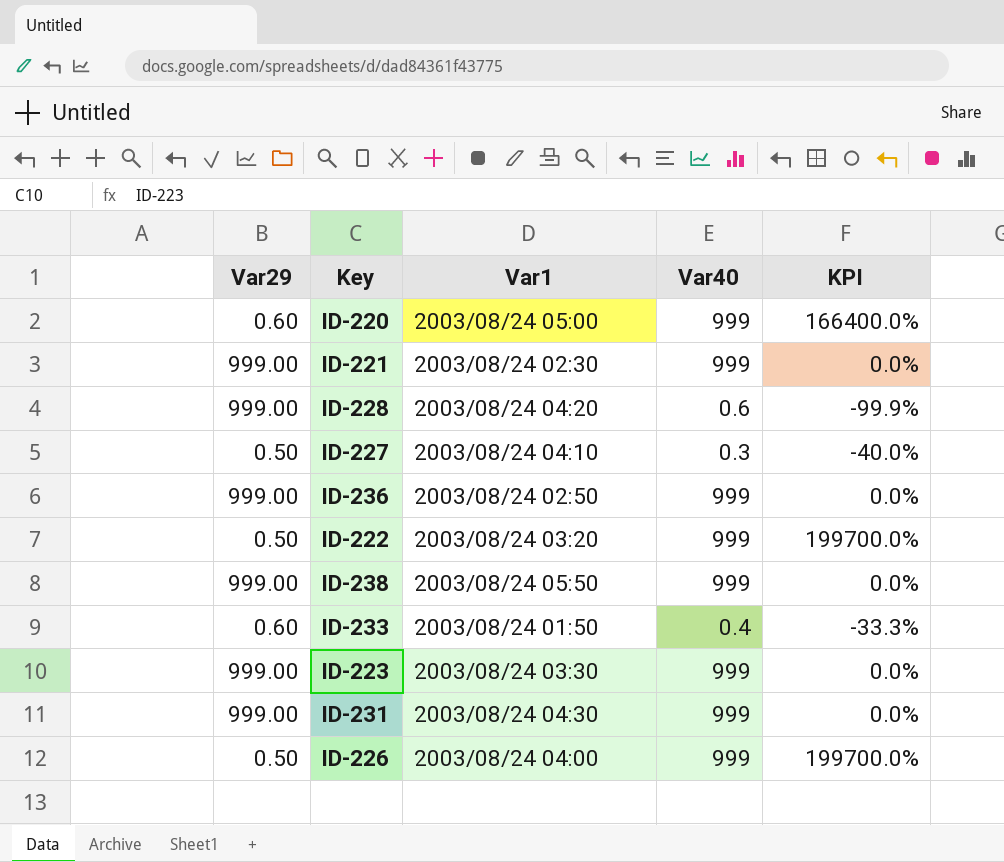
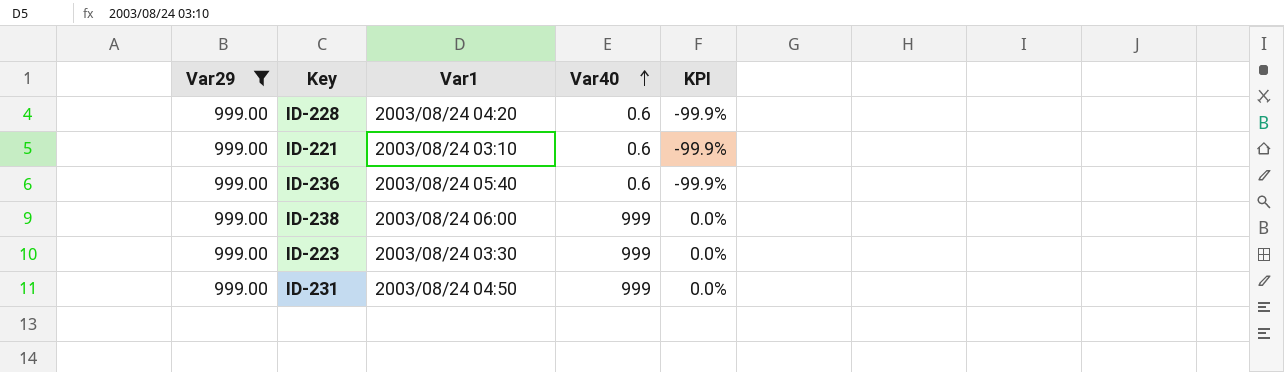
filter: none -> Var29 = 999.00
row order: none -> Var40 ascending
ID-221 | Var1: 2003/08/24 02:30 -> 2003/08/24 03:10
ID-221 | Var40: 999 -> 0.6
ID-221 | KPI: 0.0% -> -99.9%
ID-236 | Var1: 2003/08/24 02:50 -> 2003/08/24 05:40
ID-236 | Var40: 999 -> 0.6
ID-236 | KPI: 0.0% -> -99.9%
ID-238 | Var1: 2003/08/24 05:50 -> 2003/08/24 06:00
ID-231 | Var1: 2003/08/24 04:30 -> 2003/08/24 04:50

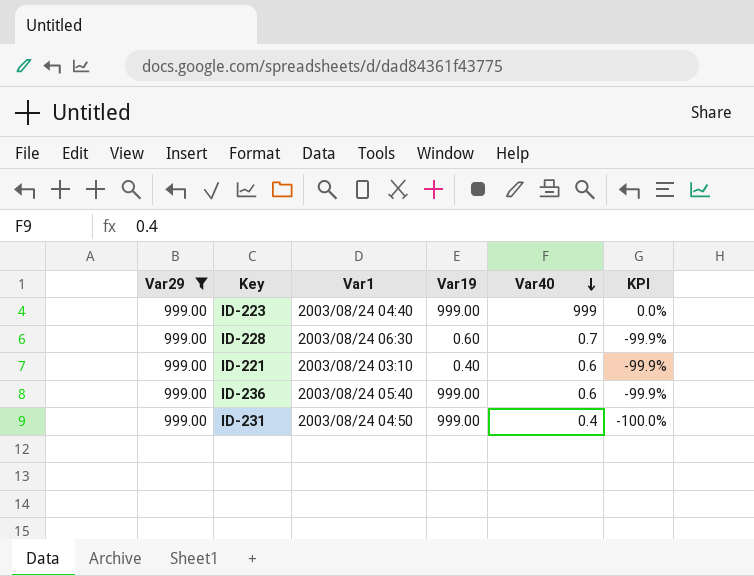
row order: Var40 ascending -> Var40 descending
column Var19 | position: none -> 4
row ID-238: 999.00 | 2003/08/24 06:00 | 999 | 0.0% -> none
ID-223 | Var1: 2003/08/24 03:30 -> 2003/08/24 04:40
ID-228 | Var1: 2003/08/24 04:20 -> 2003/08/24 06:30
ID-228 | Var40: 0.6 -> 0.7
ID-231 | Var40: 999 -> 0.4
ID-231 | KPI: 0.0% -> -100.0%

